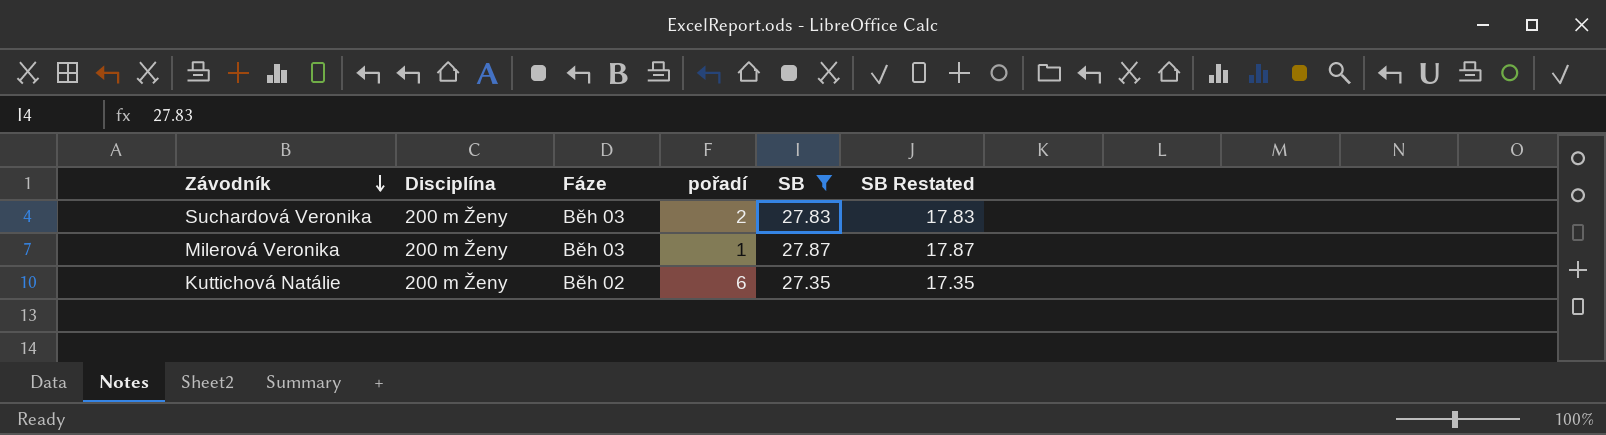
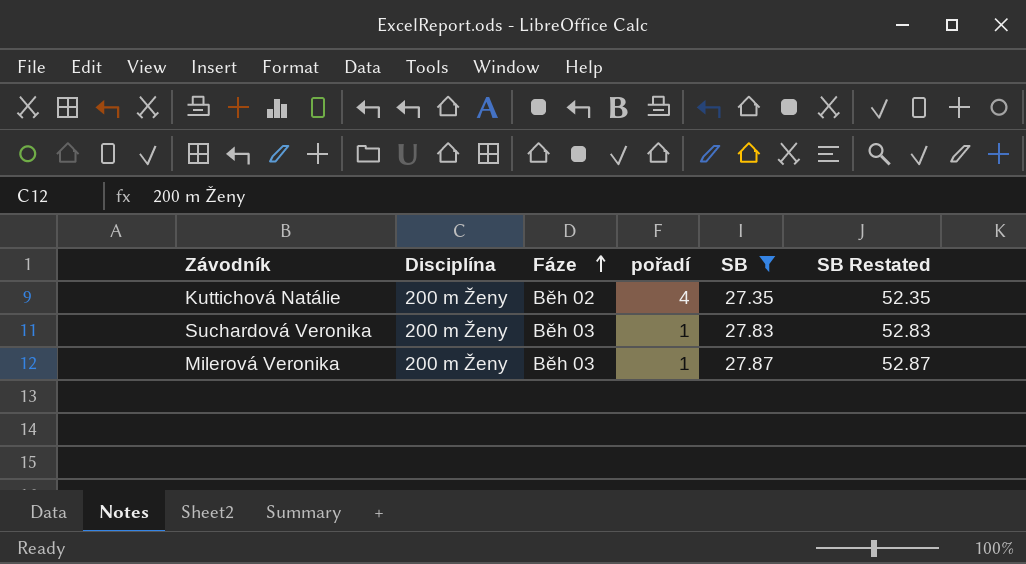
row order: Závodník descending -> Fáze ascending
column SB Restated | formula: [SB] - 10 -> [SB] + 25
Kuttichová Natálie | pořadí: 6 -> 4
Suchardová Veronika | pořadí: 2 -> 1

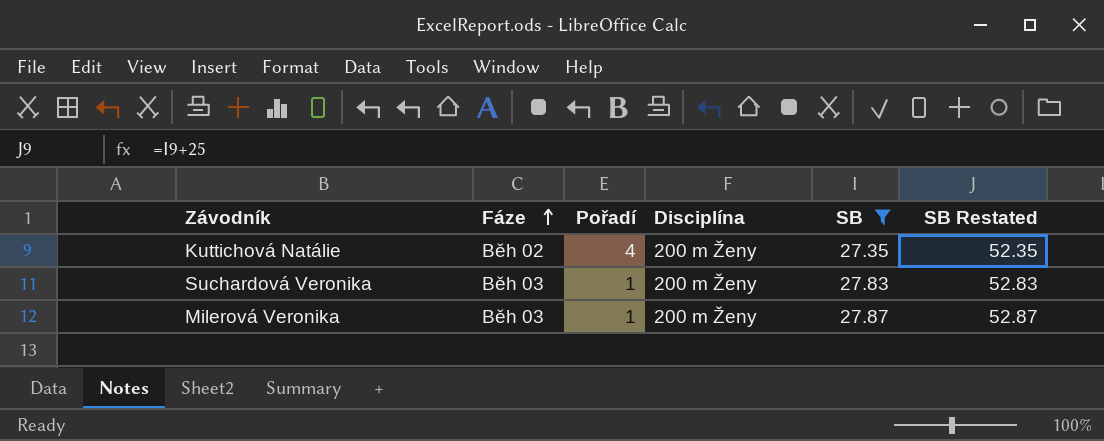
column name: pořadí -> Pořadí
column Disciplína | position: 2 -> 4

